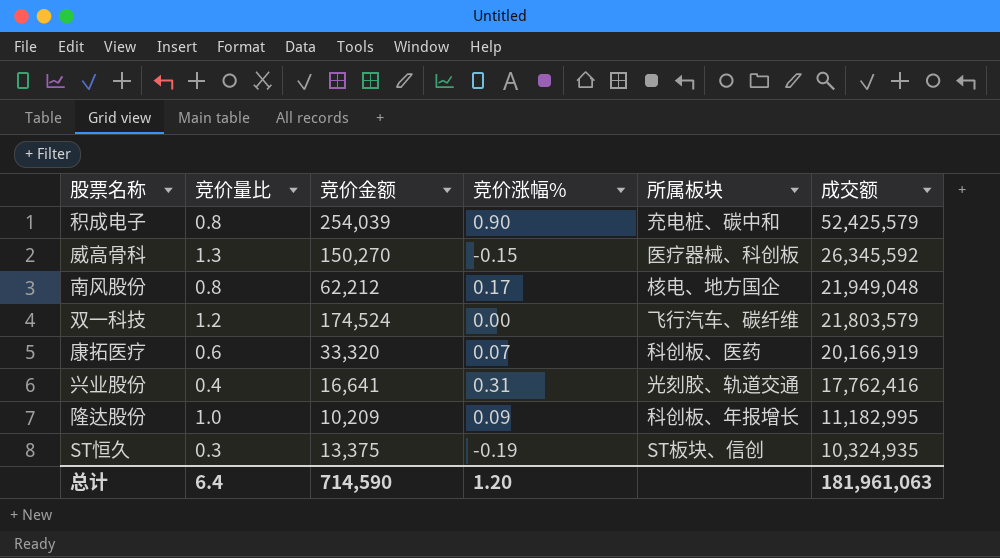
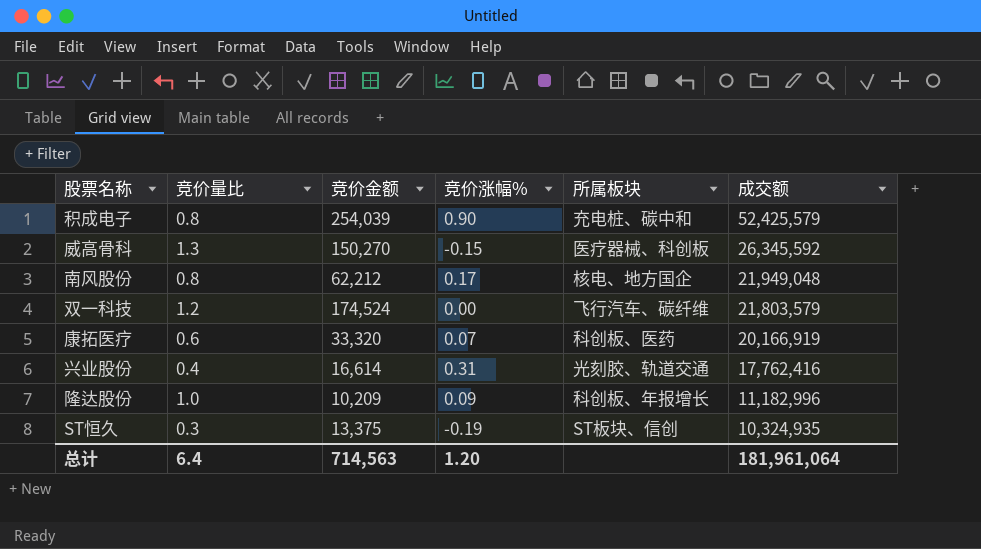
兴业股份 | 竞价金额: 16,641 -> 16,614
隆达股份 | 成交额: 11,182,995 -> 11,182,996
总计 | 竞价金额: 714,590 -> 714,563
总计 | 成交额: 181,961,063 -> 181,961,064

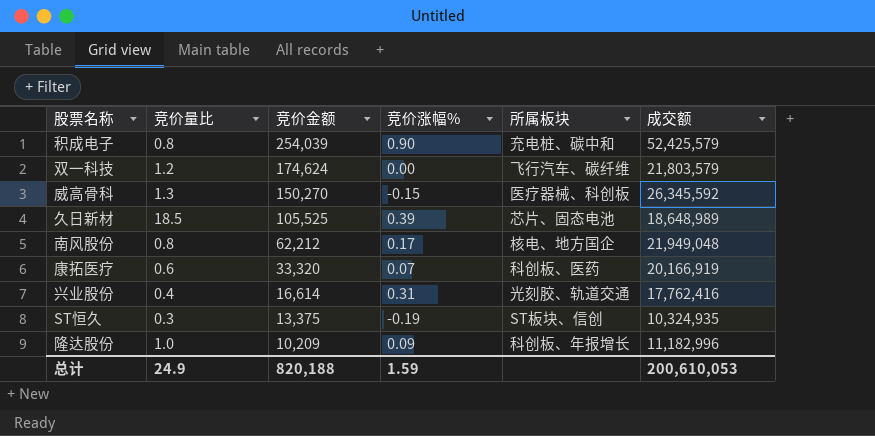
row order: 成交额 descending -> 竞价金额 descending
双一科技 | 竞价金额: 174,524 -> 174,624
row 久日新材: none -> 18.5 | 105,525 | 0.39 | 芯片、固态电池 | 18,648,989
总计 | 竞价量比: 6.4 -> 24.9
总计 | 竞价金额: 714,563 -> 820,188
总计 | 竞价涨幅%: 1.20 -> 1.59
总计 | 成交额: 181,961,064 -> 200,610,053

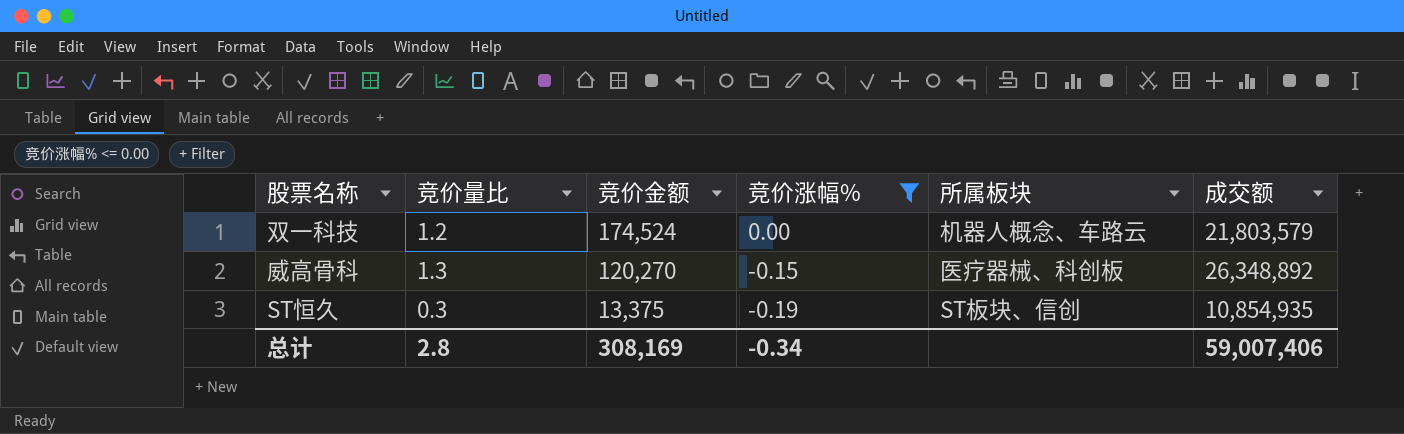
filter: none -> 竞价涨幅% <= 0.00
双一科技 | 竞价金额: 174,624 -> 174,524
双一科技 | 所属板块: 飞行汽车、碳纤维 -> 机器人概念、车路云
威高骨科 | 竞价金额: 150,270 -> 120,270
威高骨科 | 成交额: 26,345,592 -> 26,348,892
ST恒久 | 成交额: 10,324,935 -> 10,854,935
总计 | 竞价量比: 24.9 -> 2.8
总计 | 竞价金额: 820,188 -> 308,169
总计 | 竞价涨幅%: 1.59 -> -0.34
总计 | 成交额: 200,610,053 -> 59,007,406

